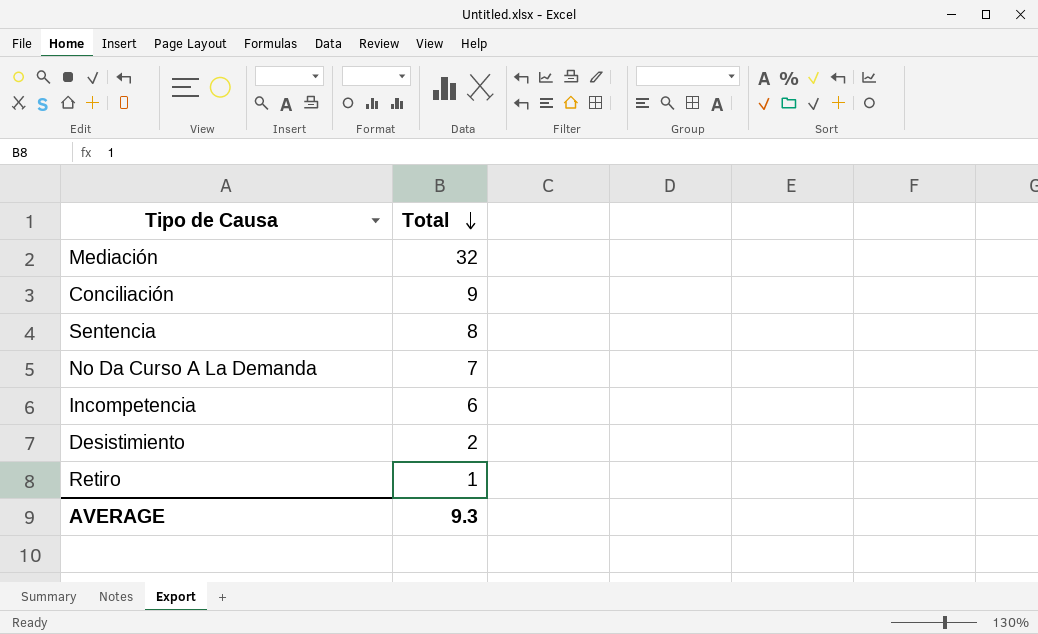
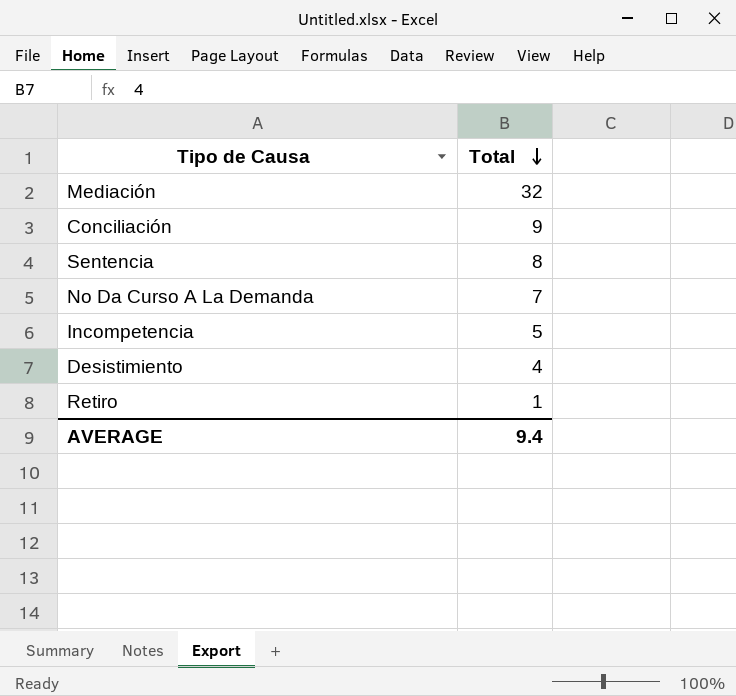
Incompetencia | Total: 6 -> 5
Desistimiento | Total: 2 -> 4
AVERAGE | Total: 9.3 -> 9.4

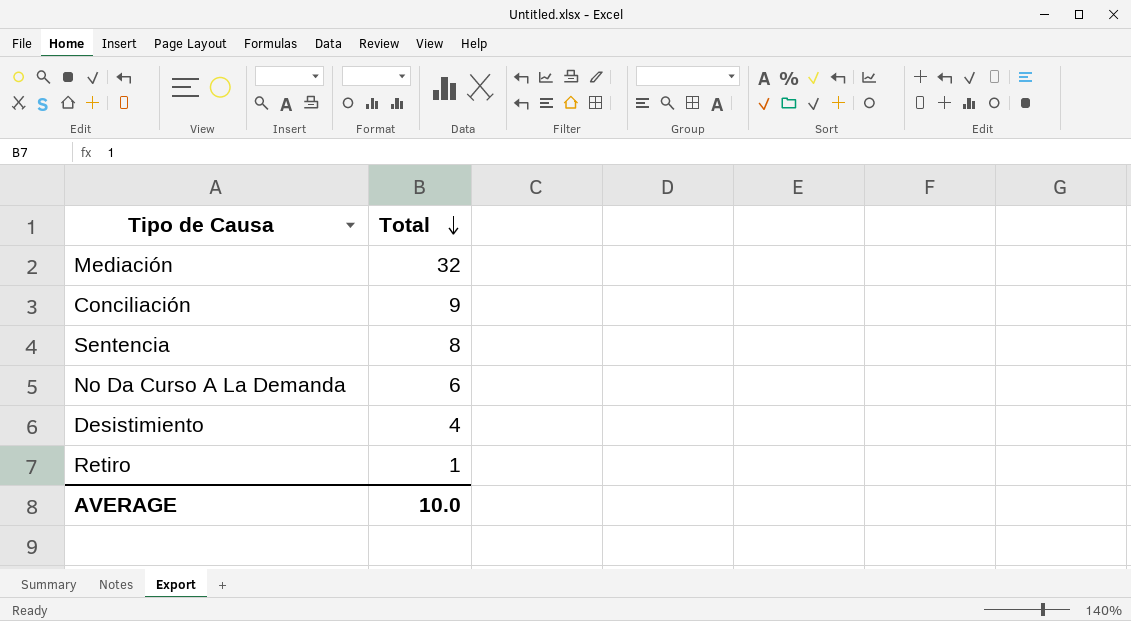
row Incompetencia: 5 -> none
No Da Curso A La Demanda | Total: 7 -> 6
AVERAGE | Total: 9.4 -> 10.0

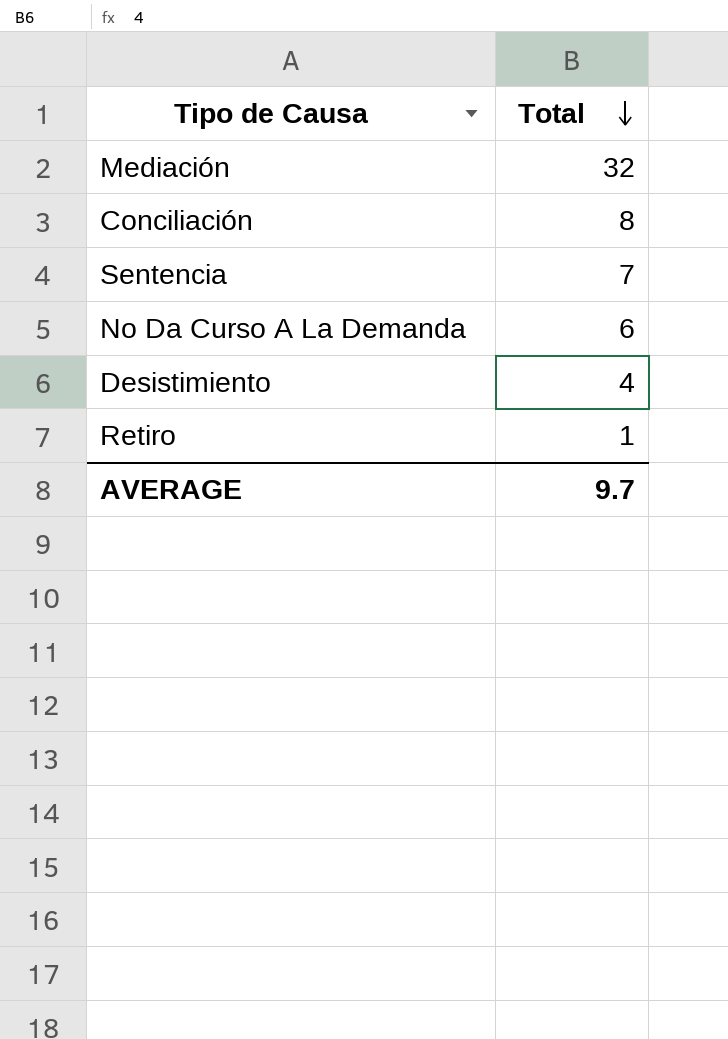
Conciliación | Total: 9 -> 8
Sentencia | Total: 8 -> 7
AVERAGE | Total: 10.0 -> 9.7

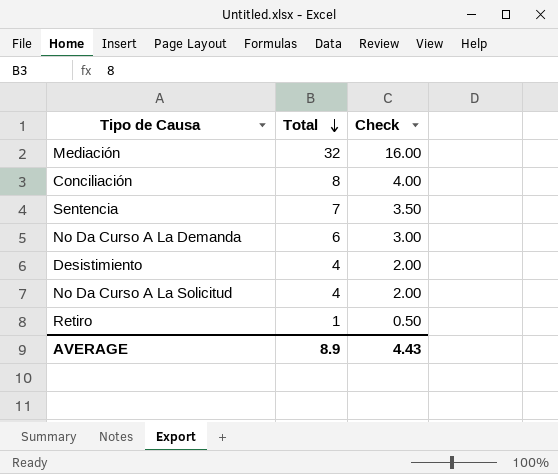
column Check | formula: none -> [Total] * 0.5
row No Da Curso A La Solicitud: none -> 4 | 2.00
AVERAGE | Total: 9.7 -> 8.9

